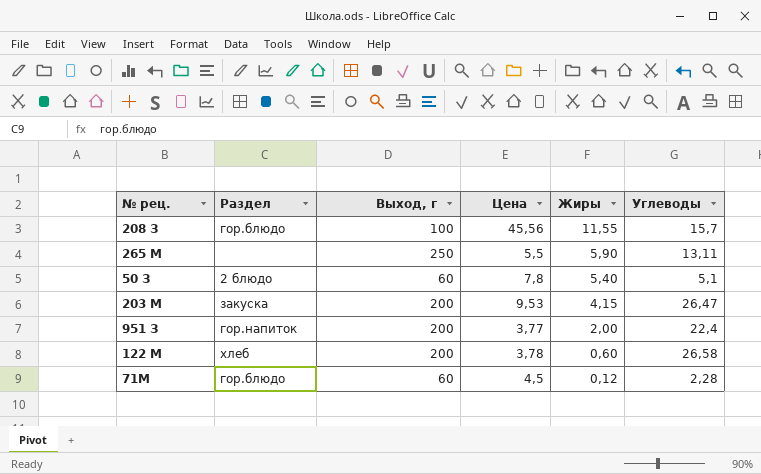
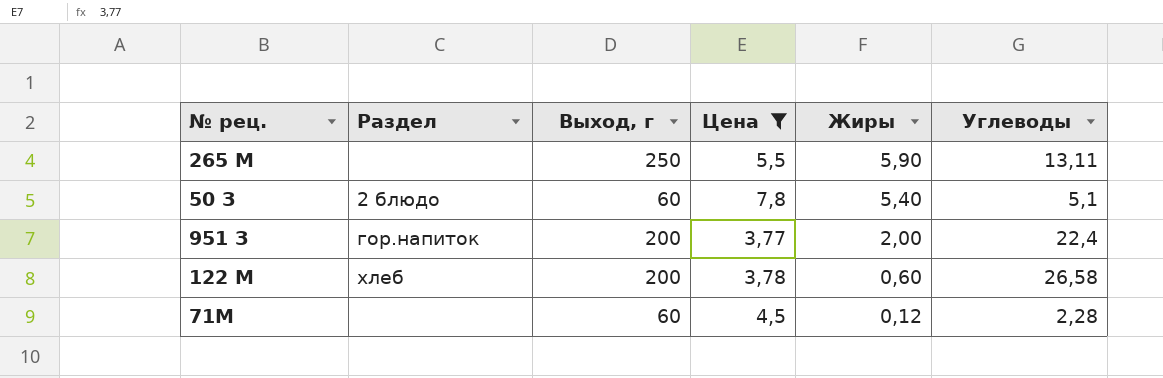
filter: none -> Цена <= 7,8
71М | Раздел: гор.блюдо -> none

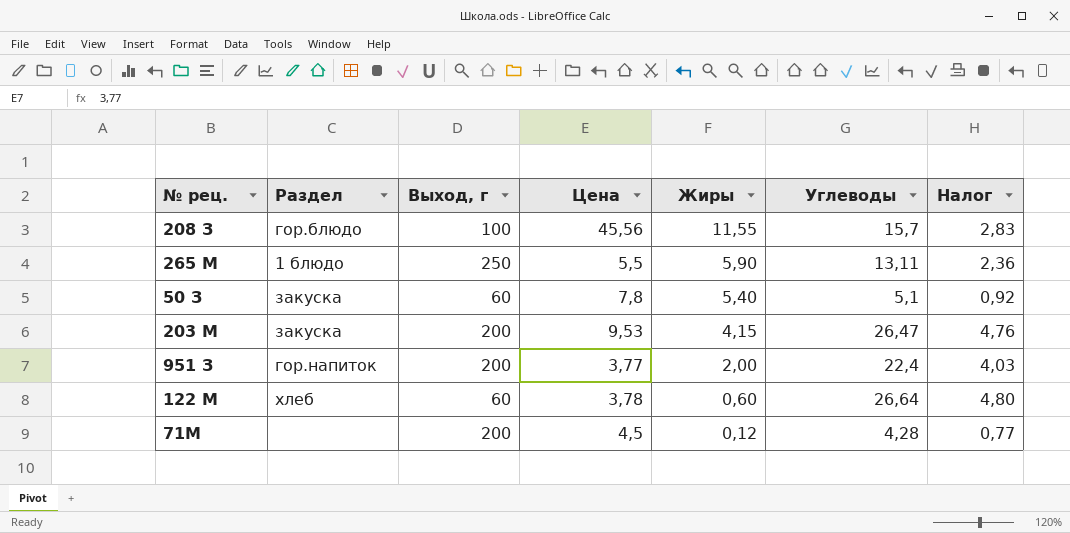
filter: Цена <= 7,8 -> none
column Налог | formula: none -> [Углеводы] * 0,18
265 М | Раздел: none -> 1 блюдо
50 З | Раздел: 2 блюдо -> закуска
122 М | Выход, г: 200 -> 60
122 М | Углеводы: 26,58 -> 26,64
71М | Выход, г: 60 -> 200
71М | Углеводы: 2,28 -> 4,28

